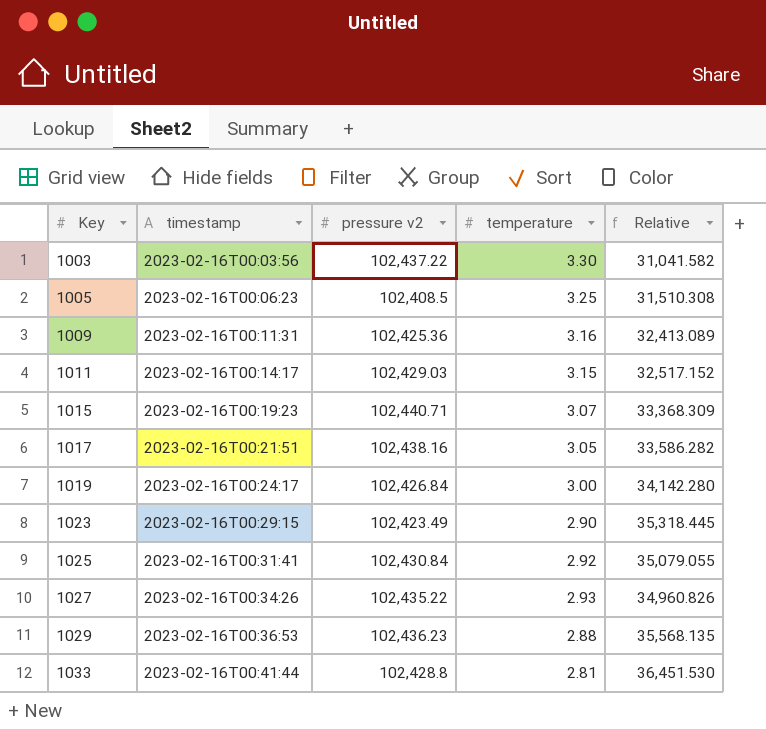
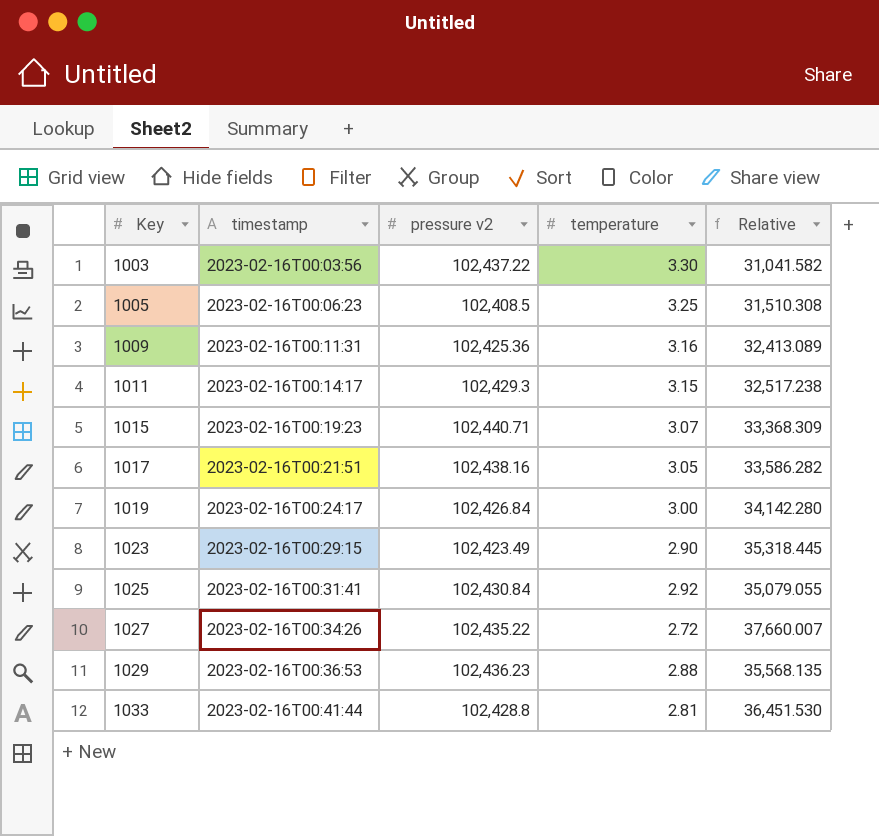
1011 | pressure v2: 102,429.03 -> 102,429.3
1011 | Relative: 32,517.152 -> 32,517.238
1027 | temperature: 2.93 -> 2.72
1027 | Relative: 34,960.826 -> 37,660.007

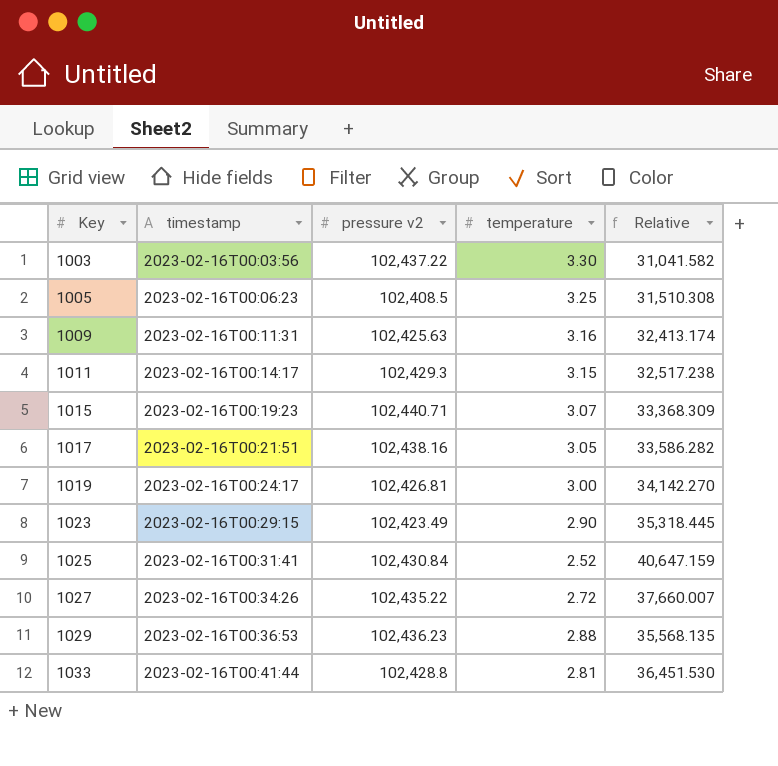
1009 | pressure v2: 102,425.36 -> 102,425.63
1009 | Relative: 32,413.089 -> 32,413.174
1019 | pressure v2: 102,426.84 -> 102,426.81
1019 | Relative: 34,142.280 -> 34,142.270
1025 | temperature: 2.92 -> 2.52
1025 | Relative: 35,079.055 -> 40,647.159

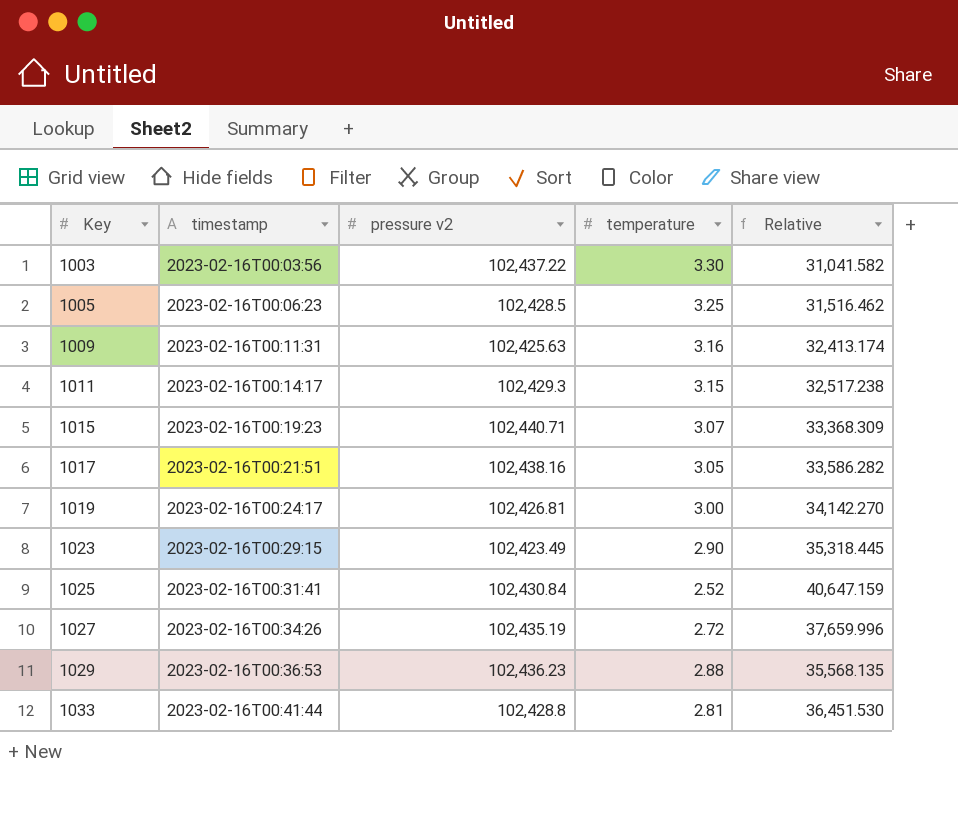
1005 | pressure v2: 102,408.5 -> 102,428.5
1005 | Relative: 31,510.308 -> 31,516.462
1027 | pressure v2: 102,435.22 -> 102,435.19
1027 | Relative: 37,660.007 -> 37,659.996

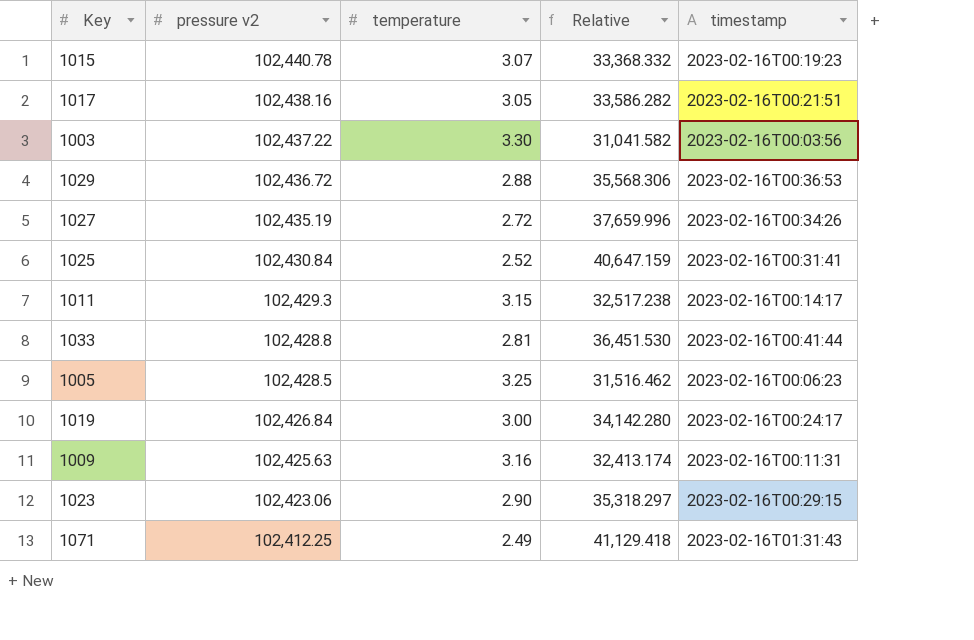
row order: Key ascending -> pressure v2 descending
column timestamp | position: 2 -> 5
1015 | pressure v2: 102,440.71 -> 102,440.78
1015 | Relative: 33,368.309 -> 33,368.332
1029 | pressure v2: 102,436.23 -> 102,436.72
1029 | Relative: 35,568.135 -> 35,568.306
1019 | pressure v2: 102,426.81 -> 102,426.84
1019 | Relative: 34,142.270 -> 34,142.280
1023 | pressure v2: 102,423.49 -> 102,423.06
1023 | Relative: 35,318.445 -> 35,318.297
row 1071: none -> 102,412.25 | 2.49 | 41,129.418 | 2023-02-16T01:31:43

